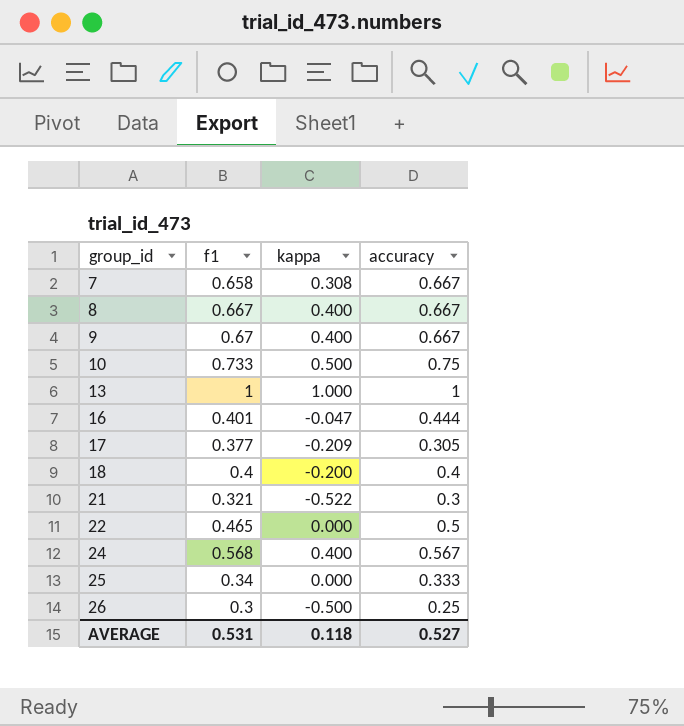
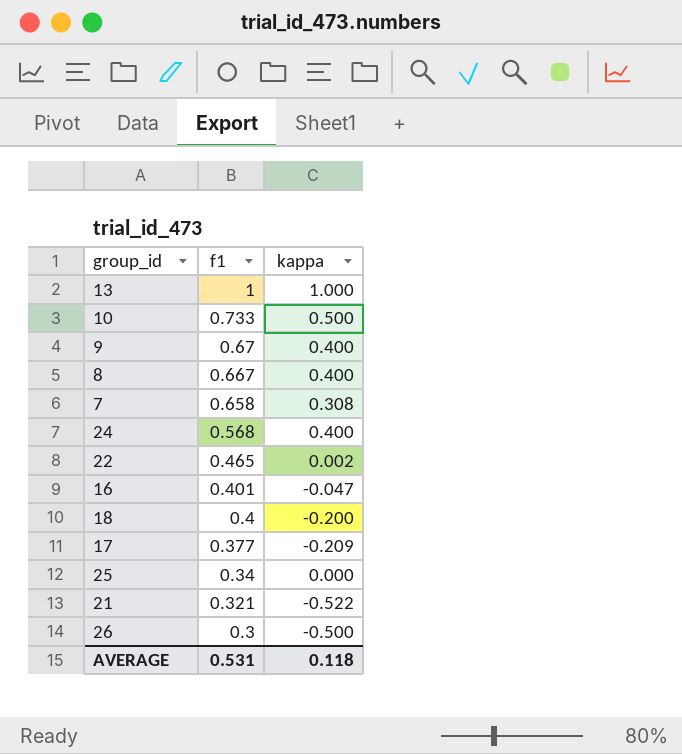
row order: group_id ascending -> f1 descending
column accuracy | position: 4 -> none
22 | kappa: 0.000 -> 0.002

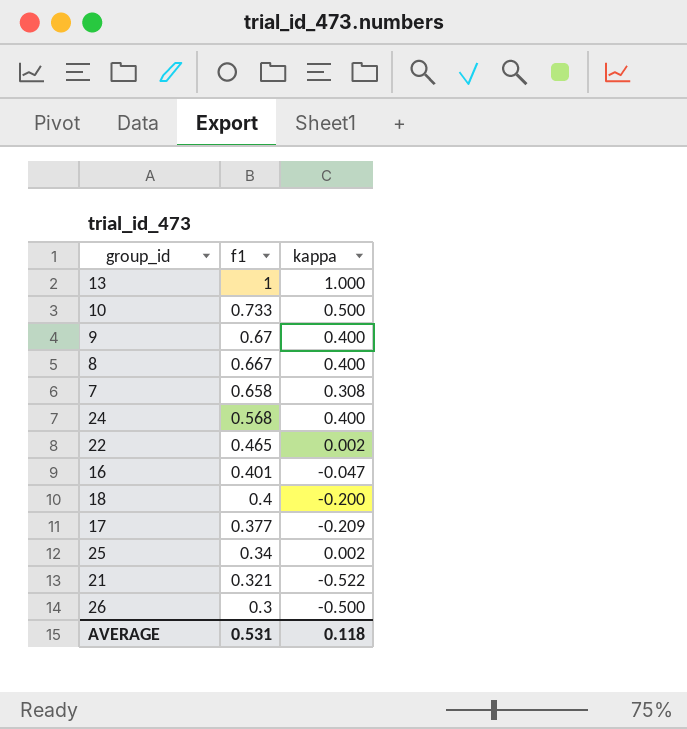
25 | kappa: 0.000 -> 0.002

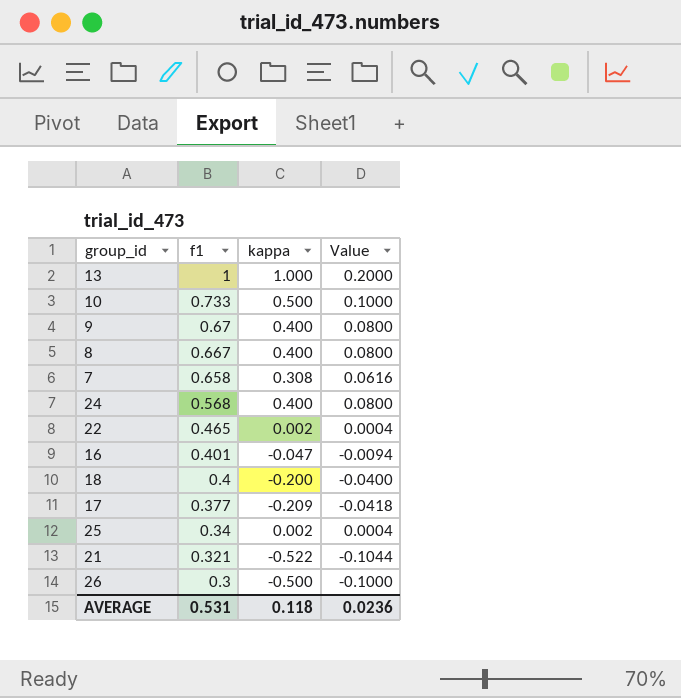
column Value | formula: none -> [kappa] * 0.2

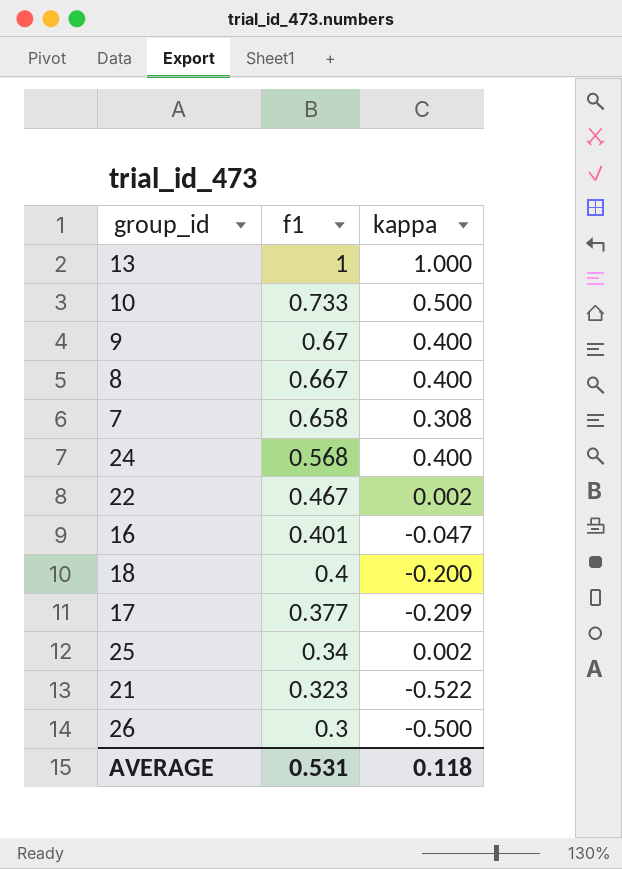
column Value | formula: [kappa] * 0.2 -> none
22 | f1: 0.465 -> 0.467
21 | f1: 0.321 -> 0.323

